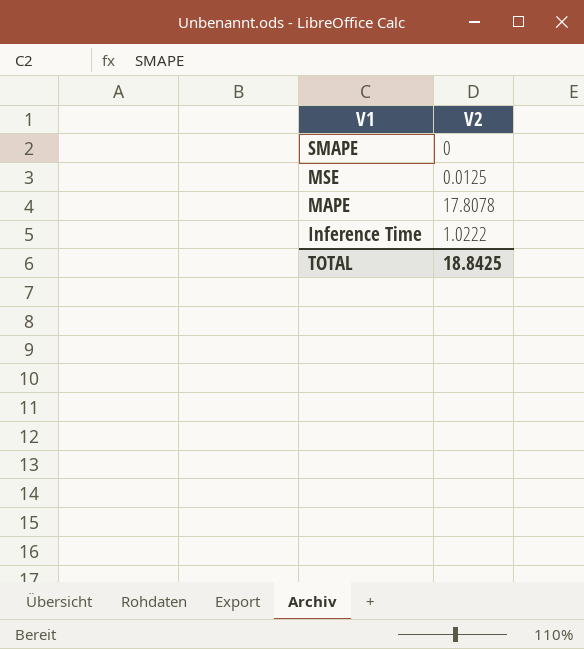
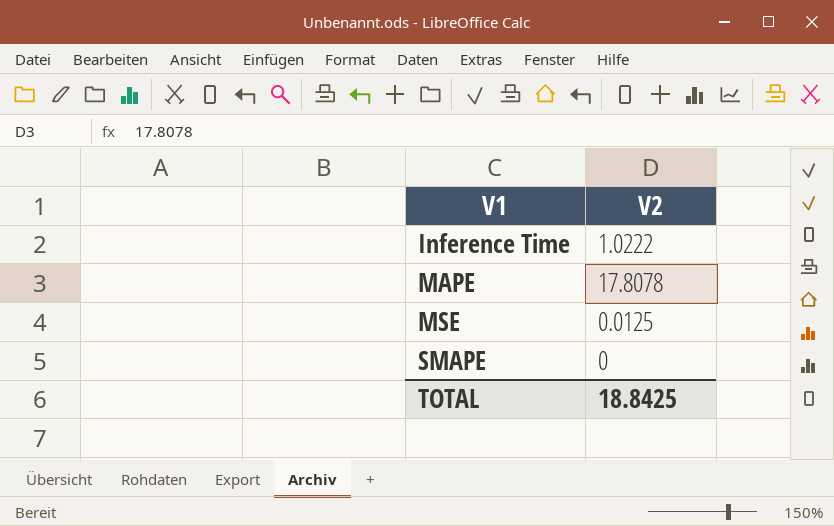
row order: V1 descending -> V1 ascending

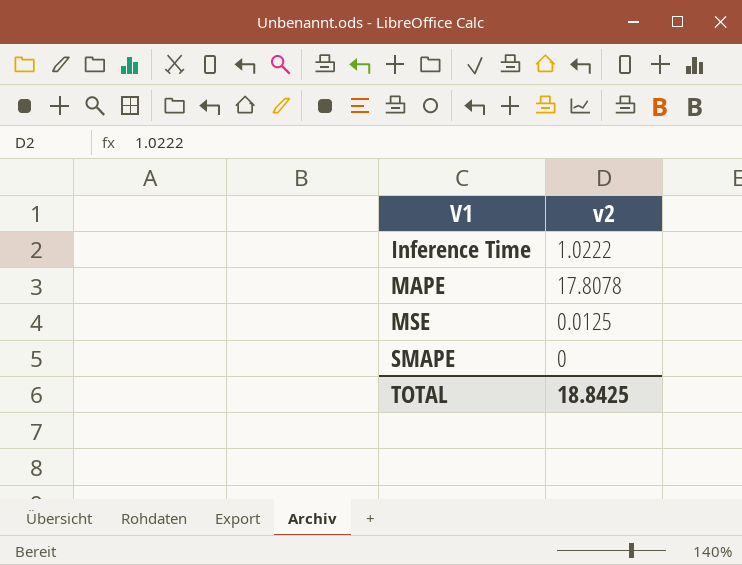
column name: V2 -> v2

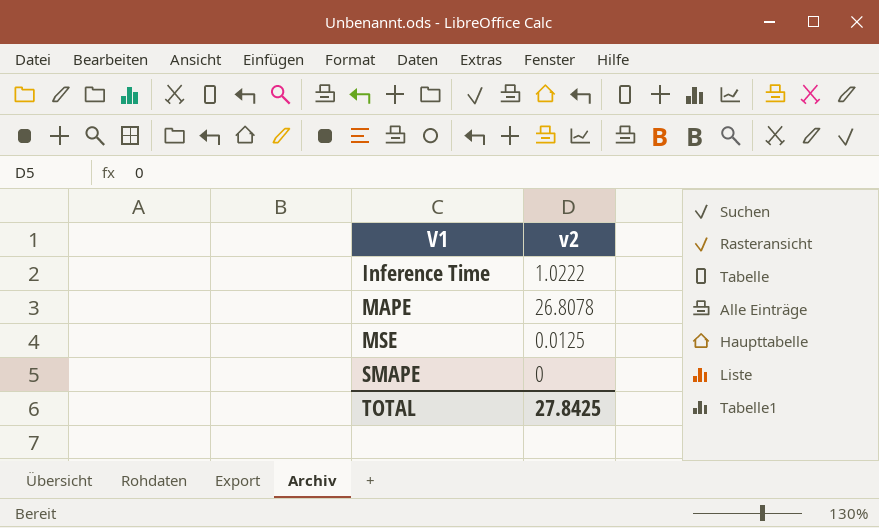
MAPE | v2: 17.8078 -> 26.8078
TOTAL | v2: 18.8425 -> 27.8425

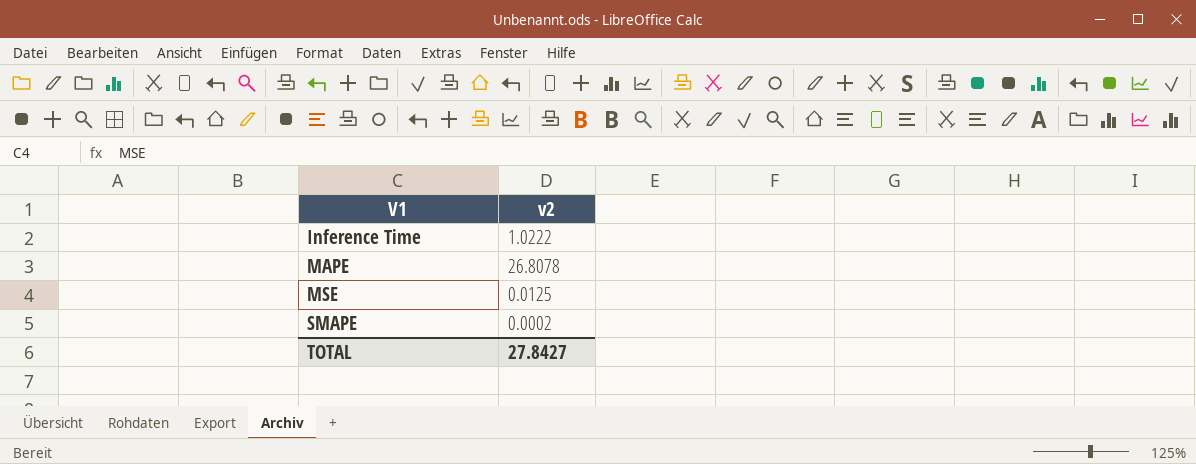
SMAPE | v2: 0 -> 0.0002
TOTAL | v2: 27.8425 -> 27.8427

